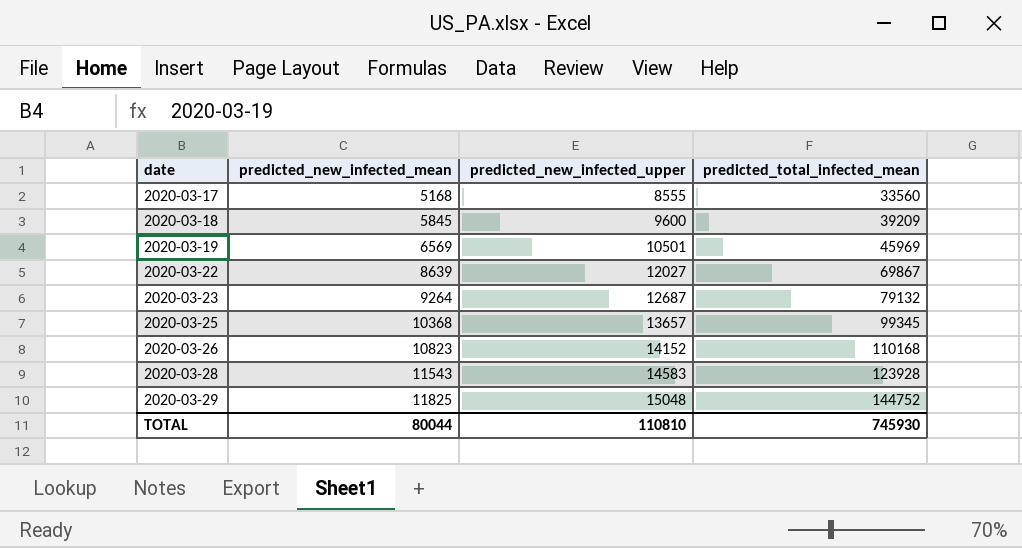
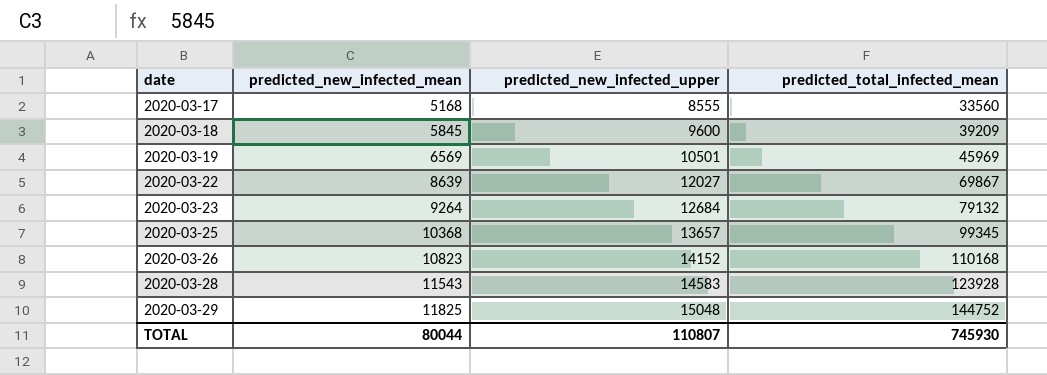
2020-03-23 | predicted_new_infected_upper: 12687 -> 12684
TOTAL | predicted_new_infected_upper: 110810 -> 110807

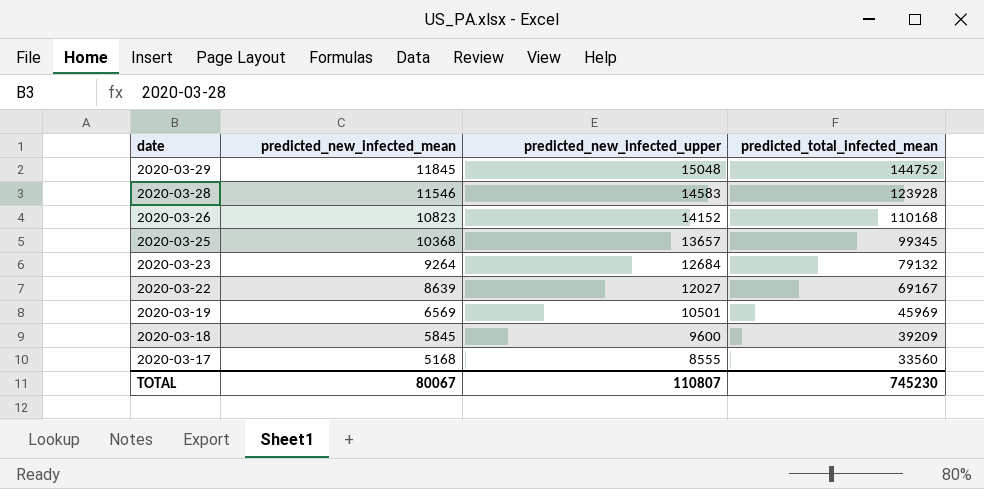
row order: date ascending -> date descending
2020-03-29 | predicted_new_infected_mean: 11825 -> 11845
2020-03-28 | predicted_new_infected_mean: 11543 -> 11546
2020-03-22 | predicted_total_infected_mean: 69867 -> 69167
TOTAL | predicted_new_infected_mean: 80044 -> 80067
TOTAL | predicted_total_infected_mean: 745930 -> 745230

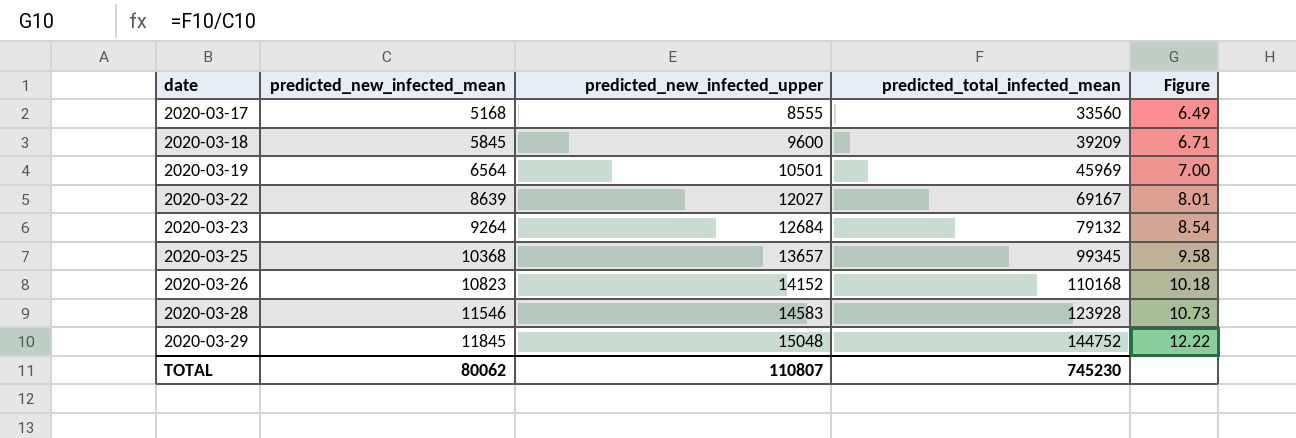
row order: date descending -> date ascending
column Figure | formula: none -> [predicted_total_infected_mean] / [predicted_new_infected_mean]
2020-03-19 | predicted_new_infected_mean: 6569 -> 6564
TOTAL | predicted_new_infected_mean: 80067 -> 80062

